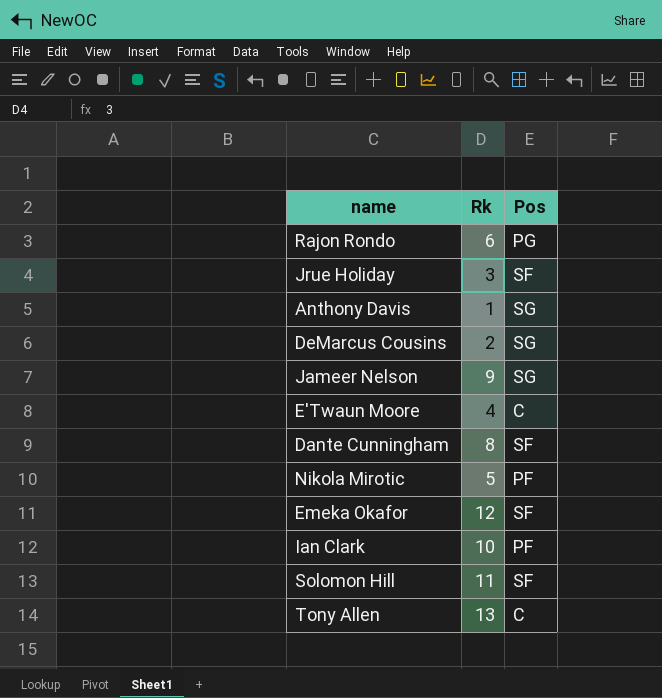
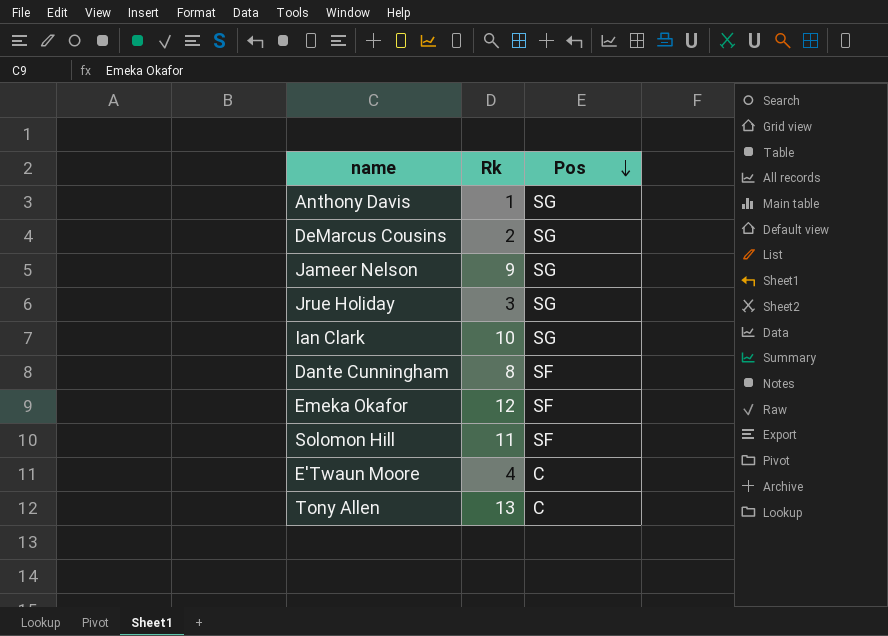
row order: none -> Pos descending
row Rajon Rondo: 6 | PG -> none
row Nikola Mirotic: 5 | PF -> none
Jrue Holiday | Pos: SF -> SG
Ian Clark | Pos: PF -> SG

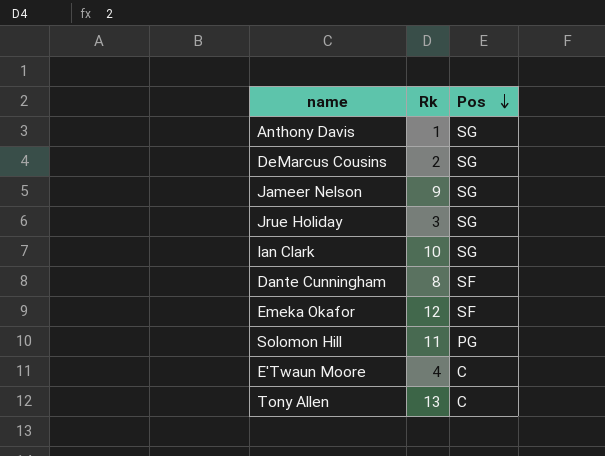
Solomon Hill | Pos: SF -> PG

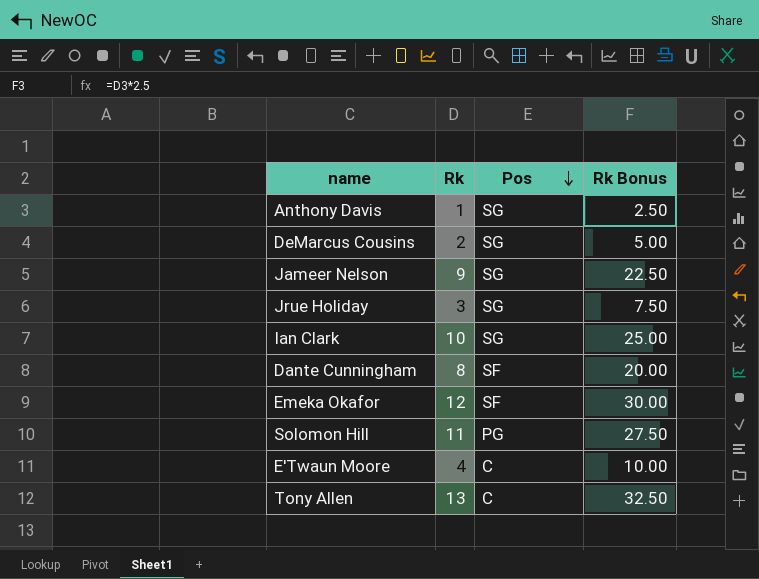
column Rk Bonus | formula: none -> [Rk] * 2.5

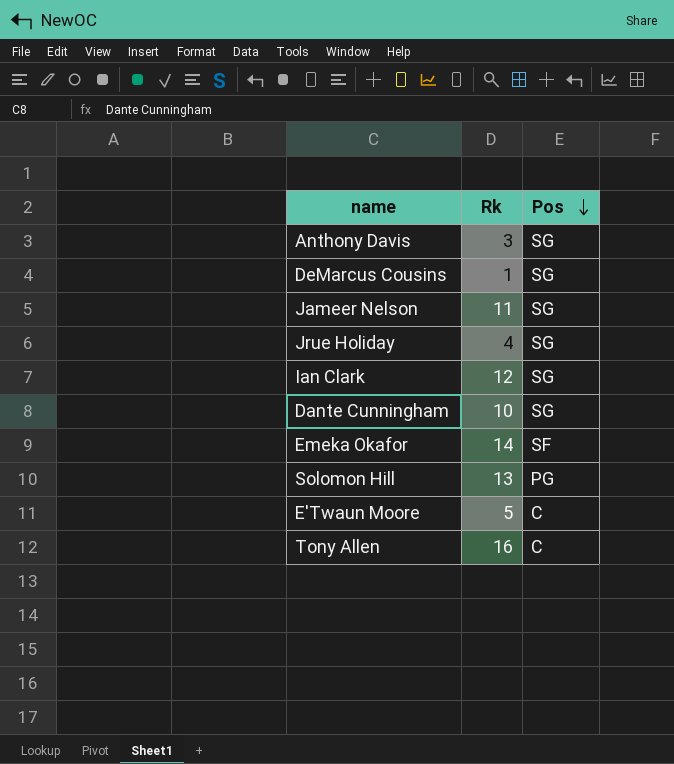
column Rk Bonus | formula: [Rk] * 2.5 -> none
Anthony Davis | Rk: 1 -> 3
DeMarcus Cousins | Rk: 2 -> 1
Jameer Nelson | Rk: 9 -> 11
Jrue Holiday | Rk: 3 -> 4
Ian Clark | Rk: 10 -> 12
Dante Cunningham | Rk: 8 -> 10
Dante Cunningham | Pos: SF -> SG
Emeka Okafor | Rk: 12 -> 14
Solomon Hill | Rk: 11 -> 13
E'Twaun Moore | Rk: 4 -> 5
Tony Allen | Rk: 13 -> 16

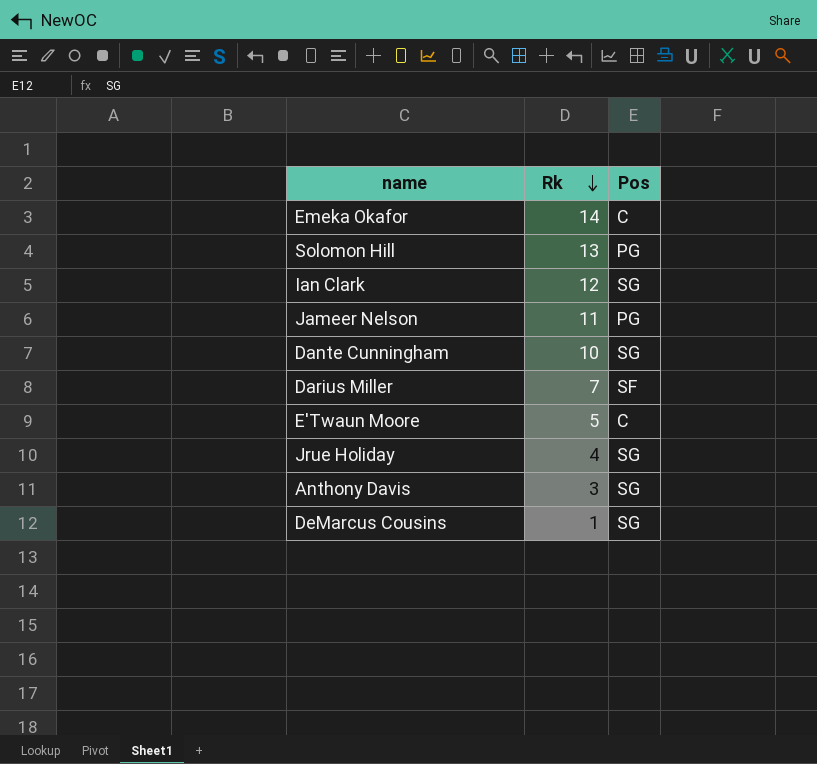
row order: Pos descending -> Rk descending
row Tony Allen: 16 | C -> none
Emeka Okafor | Pos: SF -> C
Jameer Nelson | Pos: SG -> PG
row Darius Miller: none -> 7 | SF

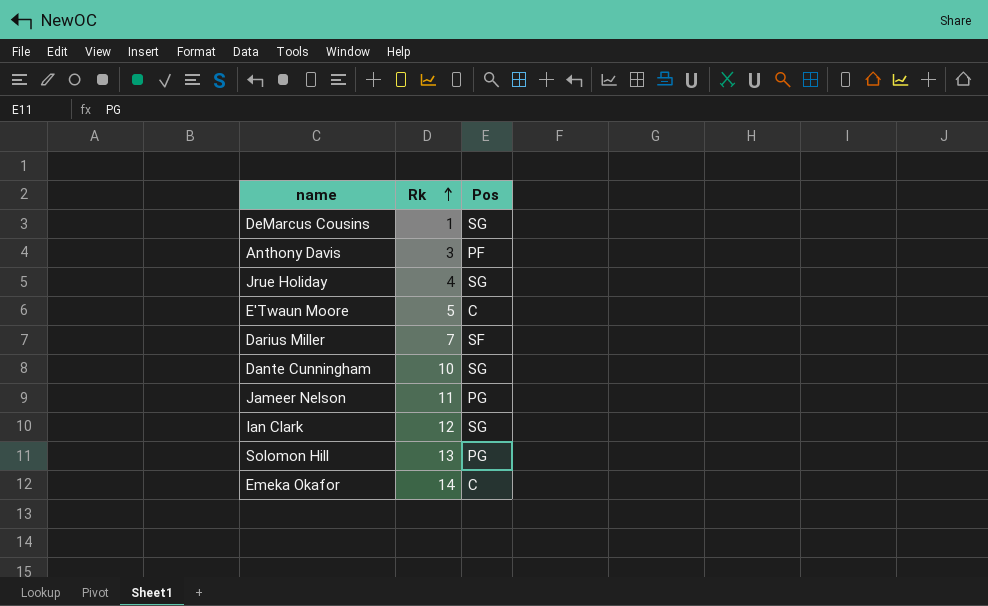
row order: Rk descending -> Rk ascending
Anthony Davis | Pos: SG -> PF

